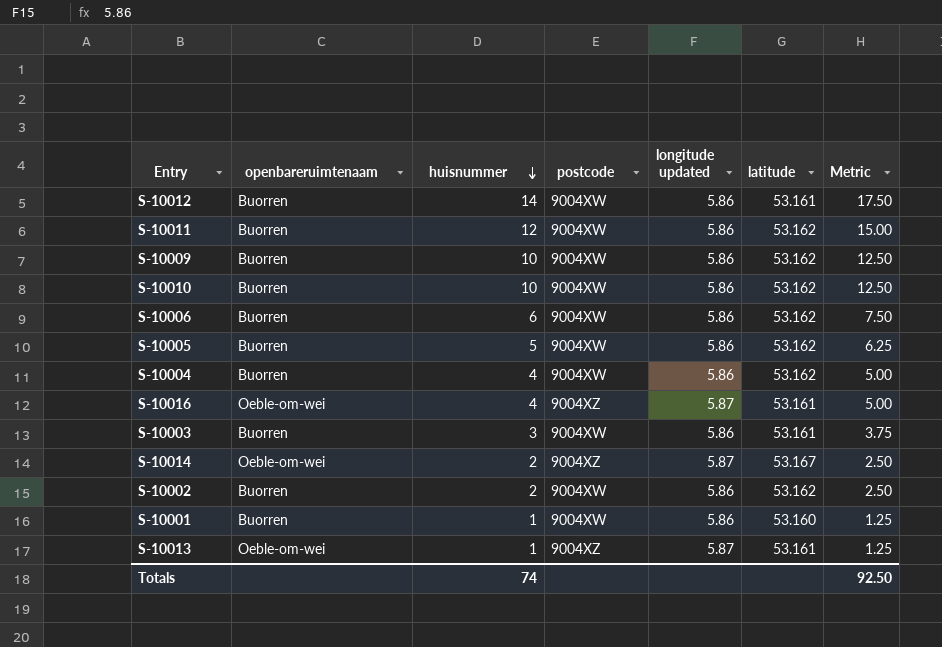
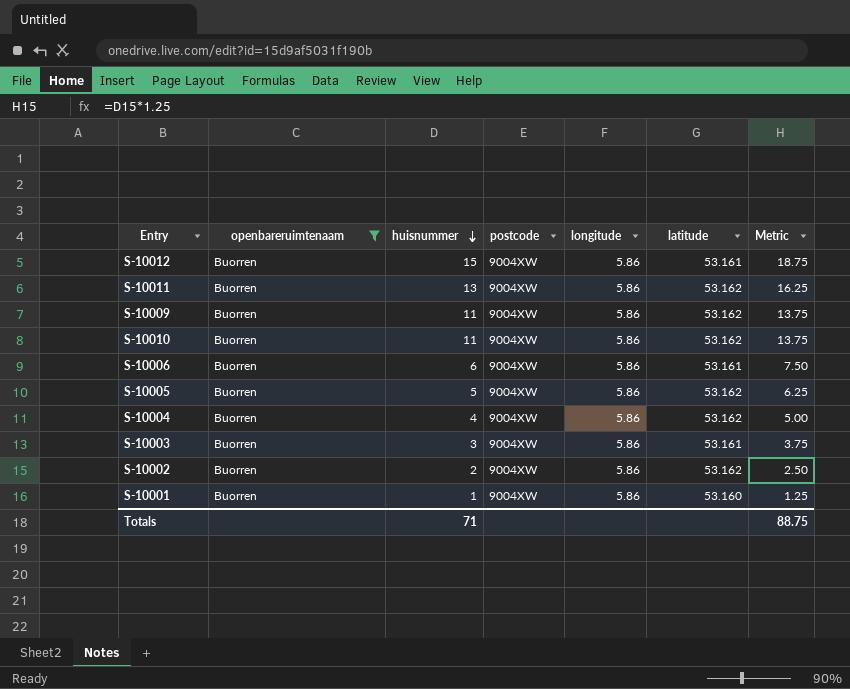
filter: none -> openbareruimtenaam = Buorren
column name: longitude updated -> longitude
S-10012 | huisnummer: 14 -> 15
S-10012 | Metric: 17.50 -> 18.75
S-10011 | huisnummer: 12 -> 13
S-10011 | Metric: 15.00 -> 16.25
S-10009 | huisnummer: 10 -> 11
S-10009 | Metric: 12.50 -> 13.75
S-10010 | huisnummer: 10 -> 11
S-10010 | Metric: 12.50 -> 13.75
S-10006 | latitude: 53.162 -> 53.161
Totals | huisnummer: 74 -> 71
Totals | Metric: 92.50 -> 88.75

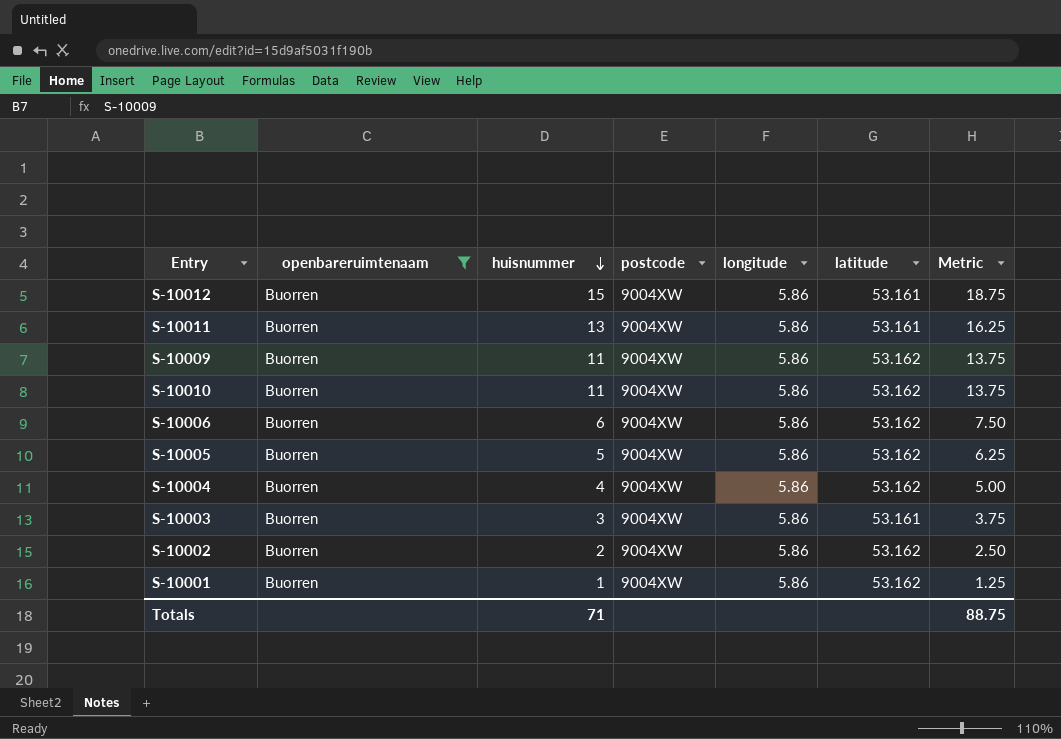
S-10011 | latitude: 53.162 -> 53.161
S-10006 | latitude: 53.161 -> 53.162
S-10001 | latitude: 53.160 -> 53.162

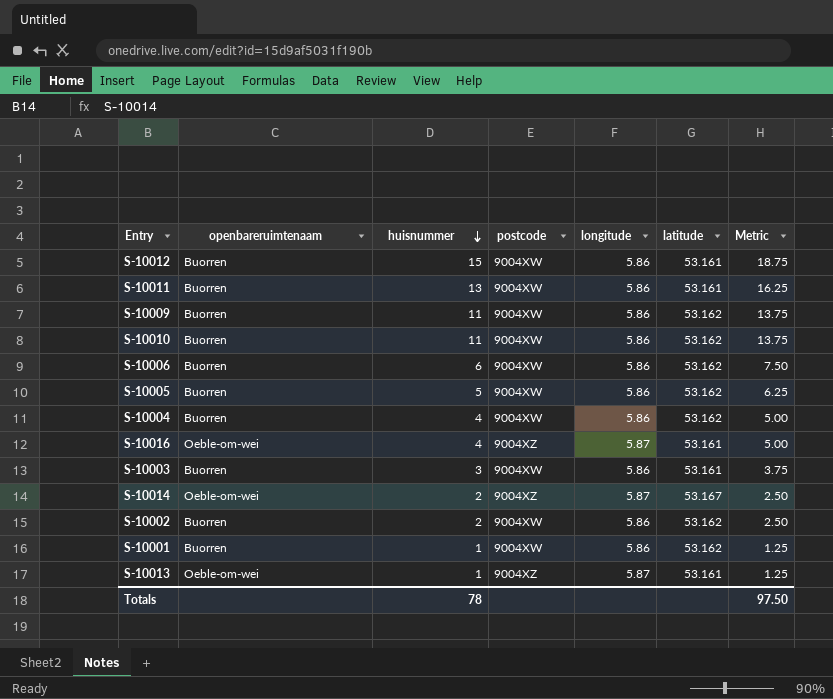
filter: openbareruimtenaam = Buorren -> none
Totals | huisnummer: 71 -> 78
Totals | Metric: 88.75 -> 97.50

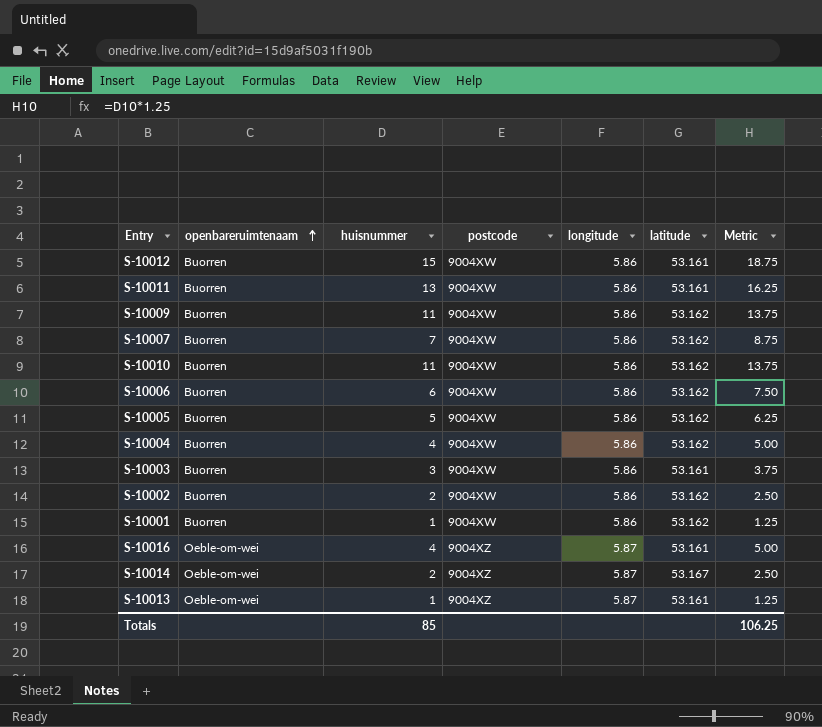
row order: huisnummer descending -> openbareruimtenaam ascending
row S-10007: none -> Buorren | 7 | 9004XW | 5.86 | 53.162 | 8.75
Totals | huisnummer: 78 -> 85
Totals | Metric: 97.50 -> 106.25

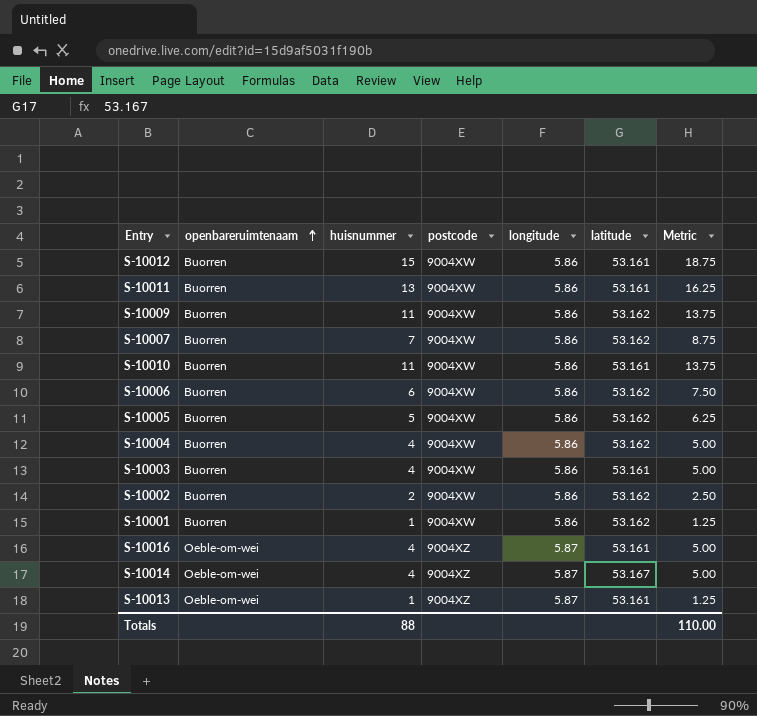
S-10010 | latitude: 53.162 -> 53.161
S-10003 | huisnummer: 3 -> 4
S-10003 | Metric: 3.75 -> 5.00
S-10014 | huisnummer: 2 -> 4
S-10014 | Metric: 2.50 -> 5.00
Totals | huisnummer: 85 -> 88
Totals | Metric: 106.25 -> 110.00

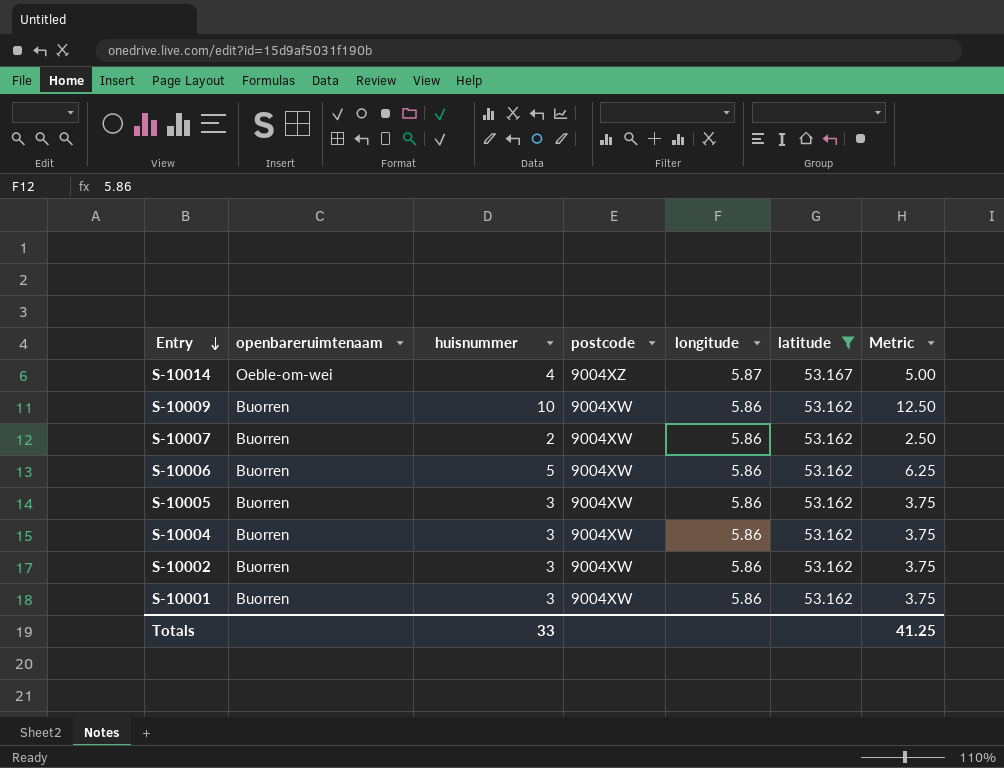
filter: none -> latitude != 53.161
row order: openbareruimtenaam ascending -> Entry descending
S-10009 | huisnummer: 11 -> 10
S-10009 | Metric: 13.75 -> 12.50
S-10007 | huisnummer: 7 -> 2
S-10007 | Metric: 8.75 -> 2.50
S-10006 | huisnummer: 6 -> 5
S-10006 | Metric: 7.50 -> 6.25
S-10005 | huisnummer: 5 -> 3
S-10005 | Metric: 6.25 -> 3.75
S-10004 | huisnummer: 4 -> 3
S-10004 | Metric: 5.00 -> 3.75
S-10002 | huisnummer: 2 -> 3
S-10002 | Metric: 2.50 -> 3.75
S-10001 | huisnummer: 1 -> 3
S-10001 | Metric: 1.25 -> 3.75
Totals | huisnummer: 88 -> 33
Totals | Metric: 110.00 -> 41.25

